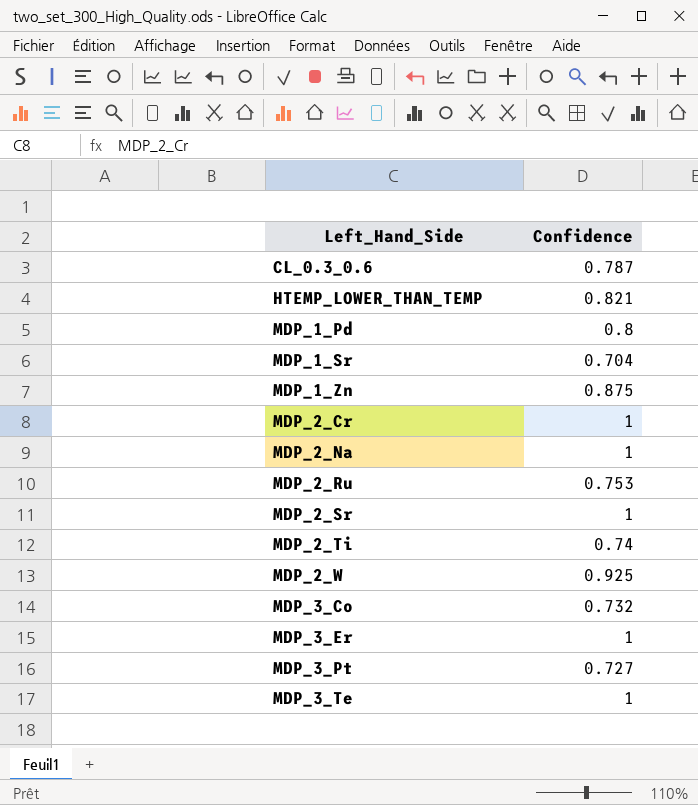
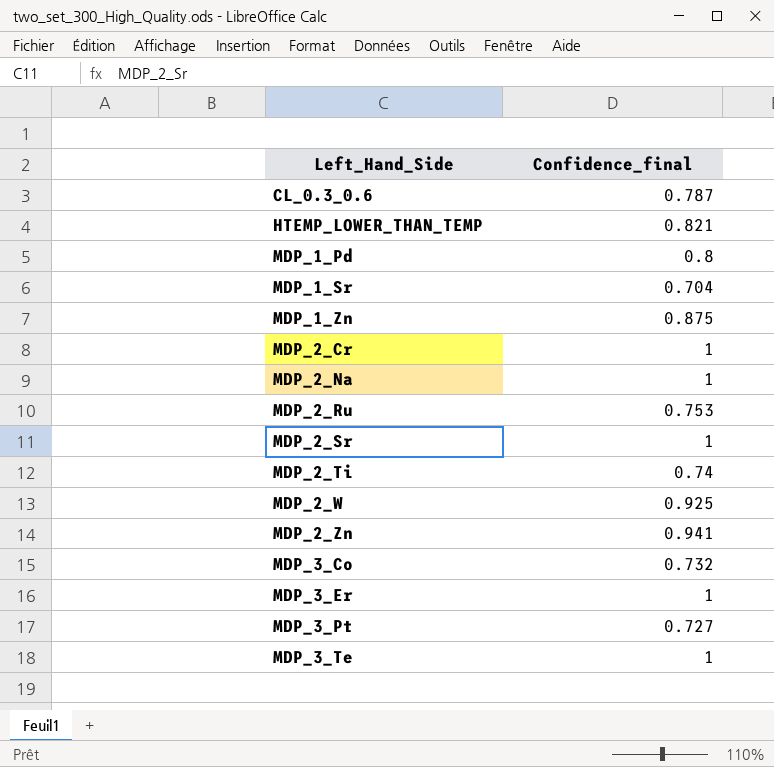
column name: Confidence -> Confidence_final
row MDP_2_Zn: none -> 0.941

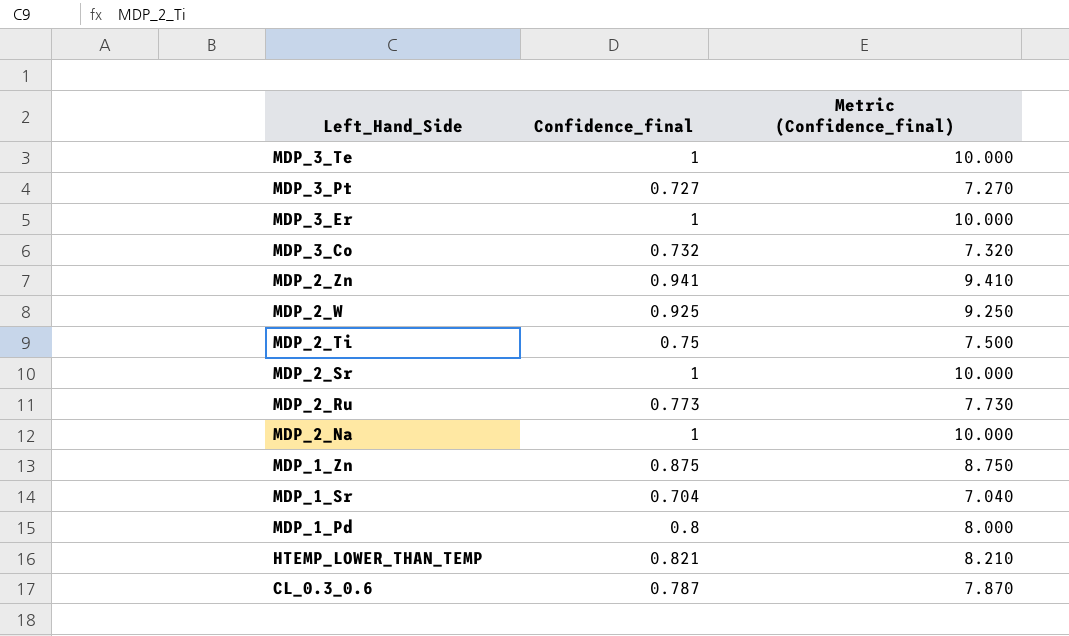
row order: Left_Hand_Side ascending -> Left_Hand_Side descending
column Metric (Confidence_final) | formula: none -> [Confidence_final] * 10
row MDP_2_Cr: 1 -> none
MDP_2_Ti | Confidence_final: 0.74 -> 0.75
MDP_2_Ru | Confidence_final: 0.753 -> 0.773

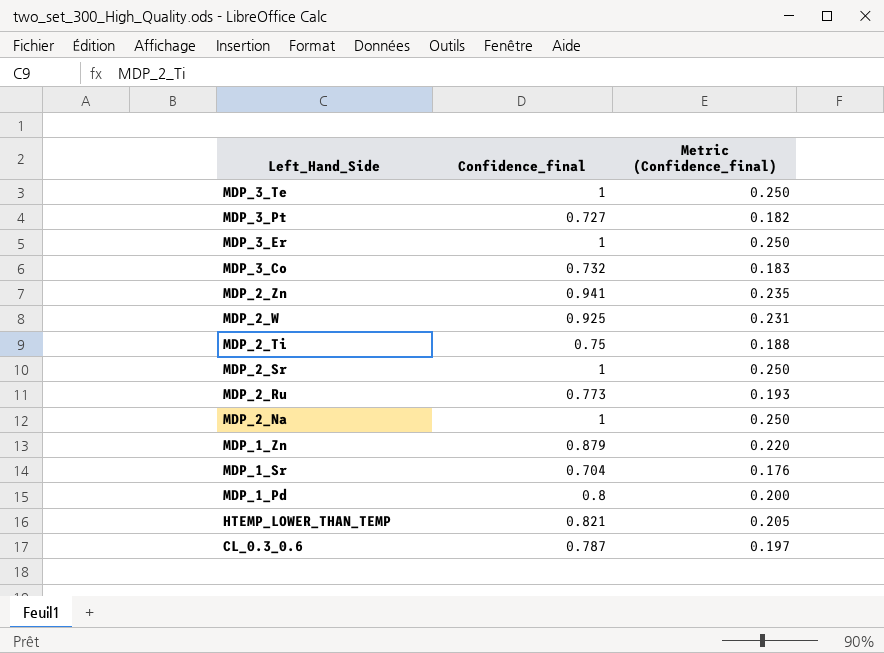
column Metric (Confidence_final) | formula: [Confidence_final] * 10 -> [Confidence_final] * 0.25
MDP_1_Zn | Confidence_final: 0.875 -> 0.879

